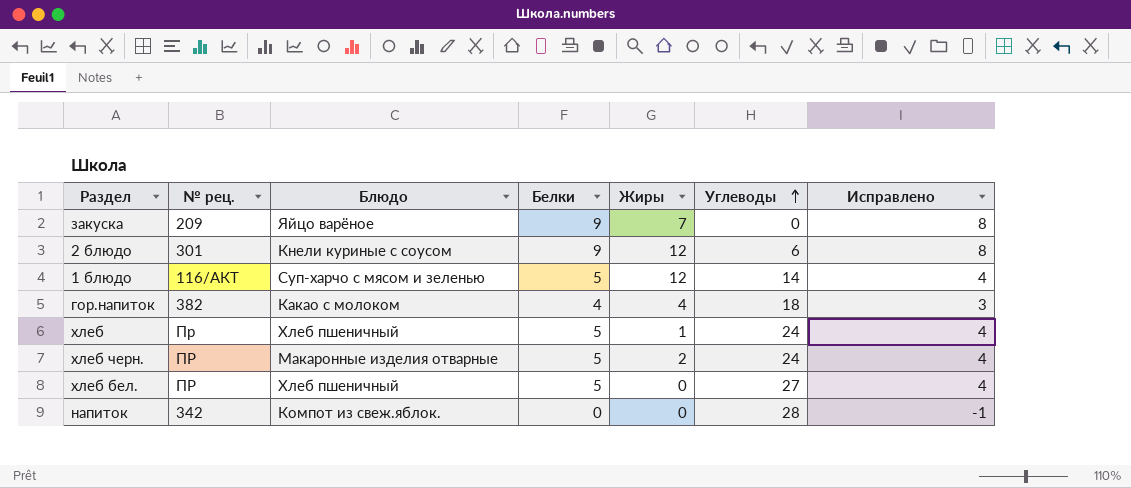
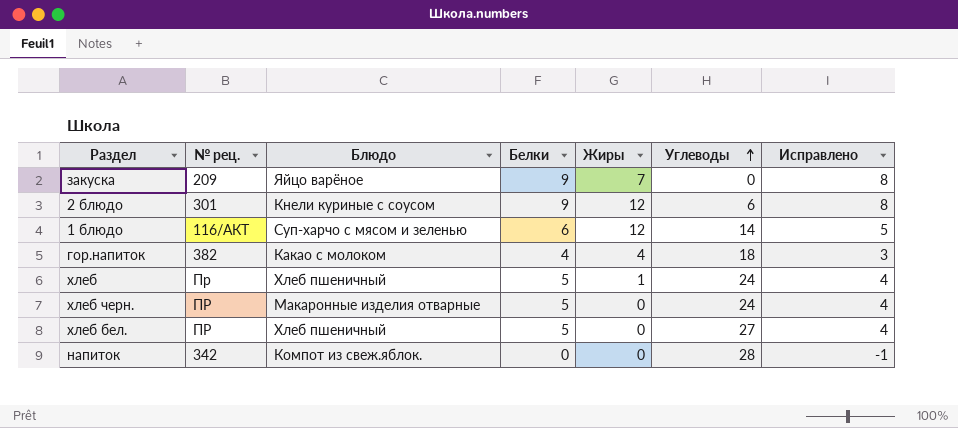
1 блюдо | Белки: 5 -> 6
1 блюдо | Исправлено: 4 -> 5
хлеб черн. | Жиры: 2 -> 0

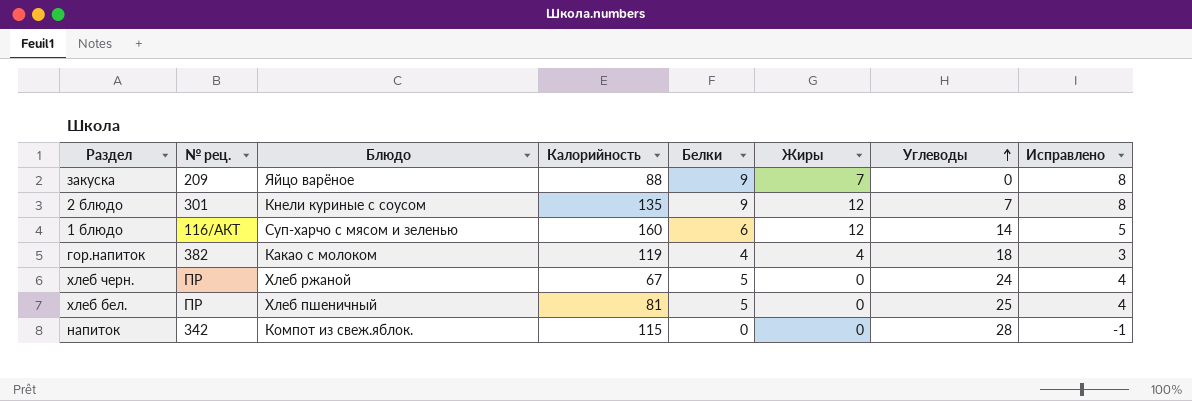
column Калорийность | position: none -> 4
row хлеб: Пр | Хлеб пшеничный | 5 | 1 | 24 | 4 -> none
2 блюдо | Углеводы: 6 -> 7
хлеб черн. | Блюдо: Макаронные изделия отварные -> Хлеб ржаной
хлеб бел. | Углеводы: 27 -> 25

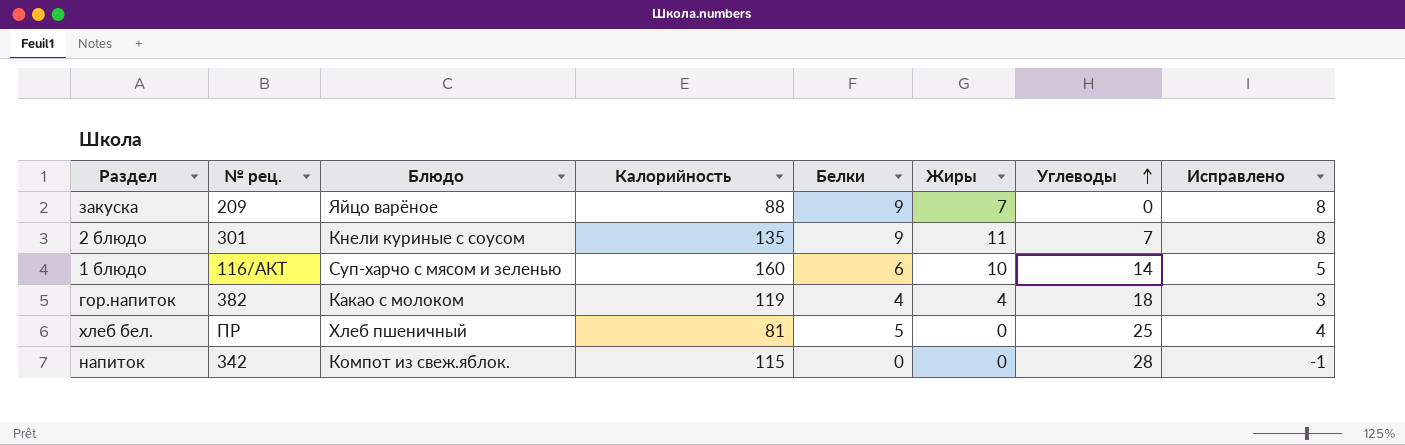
row хлеб черн.: ПР | Хлеб ржаной | 67 | 5 | 0 | 24 | 4 -> none
2 блюдо | Жиры: 12 -> 11
1 блюдо | Жиры: 12 -> 10

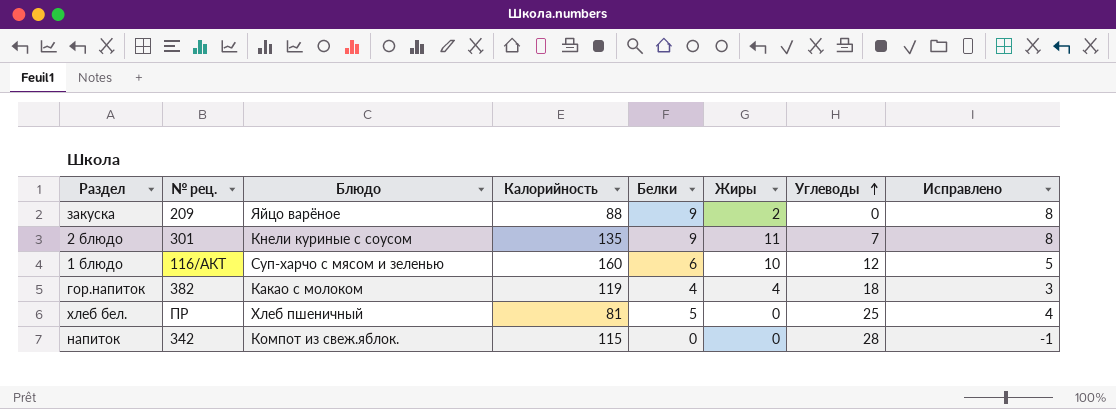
закуска | Жиры: 7 -> 2
1 блюдо | Углеводы: 14 -> 12

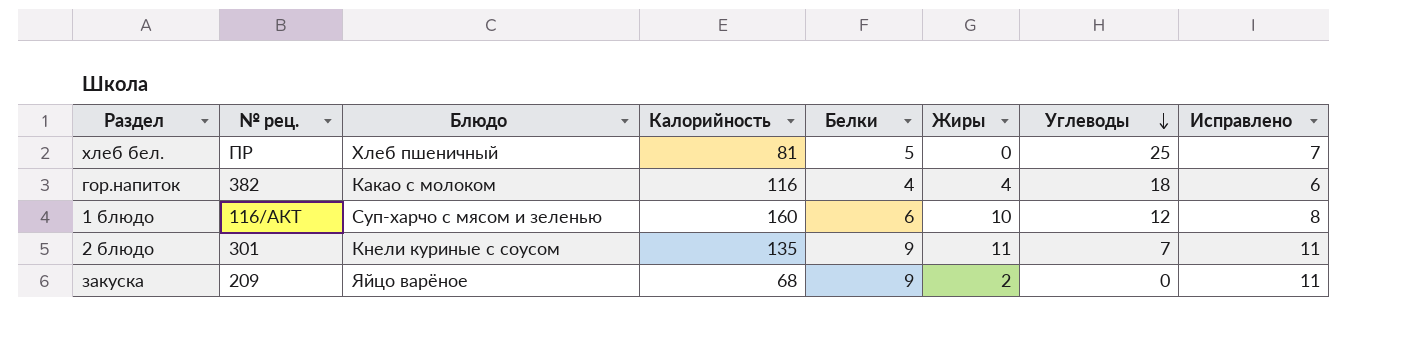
row order: Углеводы ascending -> Углеводы descending
column Исправлено | formula: [Белки] - 1 -> [Белки] + 2
row напиток: 342 | Компот из свеж.яблок. | 115 | 0 | 0 | 28 | -1 -> none
гор.напиток | Калорийность: 119 -> 116
закуска | Калорийность: 88 -> 68

